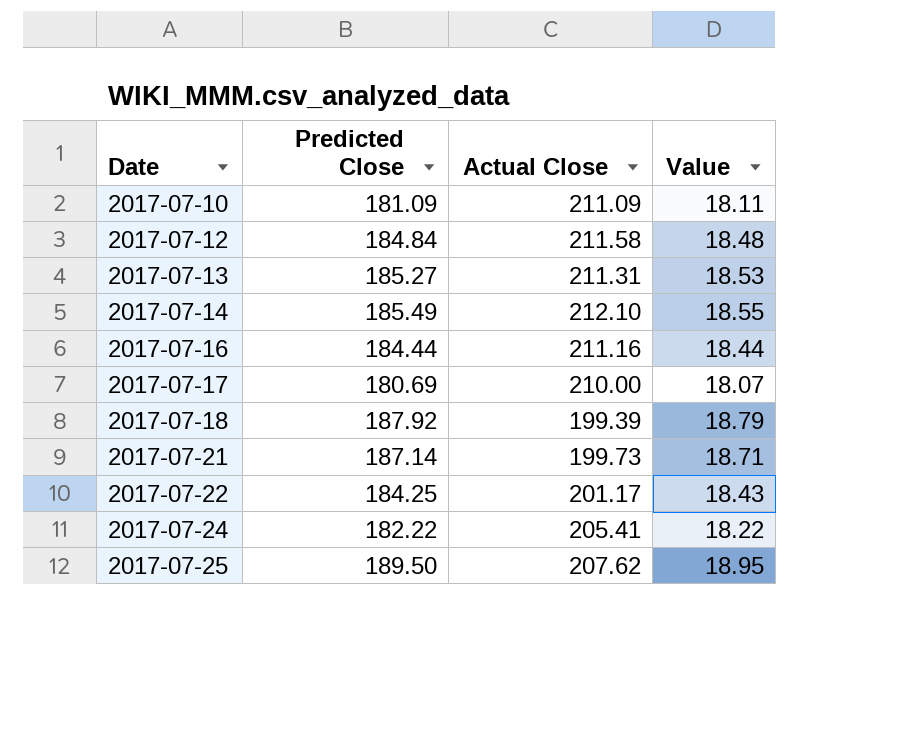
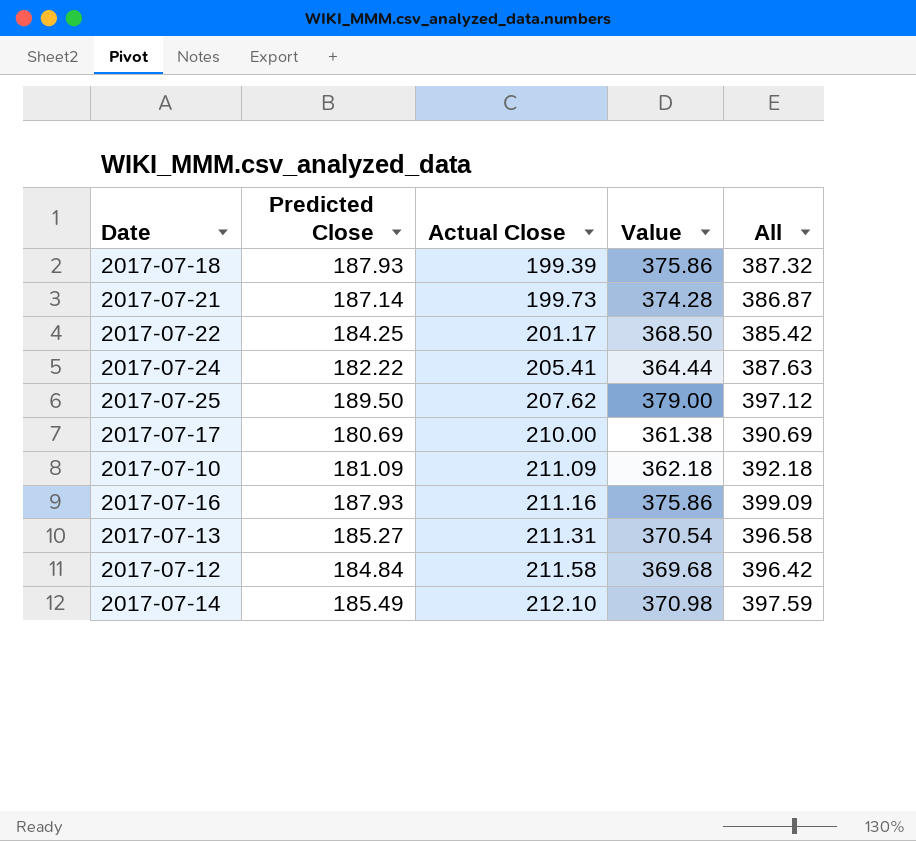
row order: Date ascending -> Actual Close ascending
column Value | formula: [Predicted Close] * 0.1 -> [Predicted Close] * 2
column All | formula: none -> [Predicted Close] + [Actual Close]
2017-07-18 | Predicted Close: 187.92 -> 187.93
2017-07-16 | Predicted Close: 184.44 -> 187.93

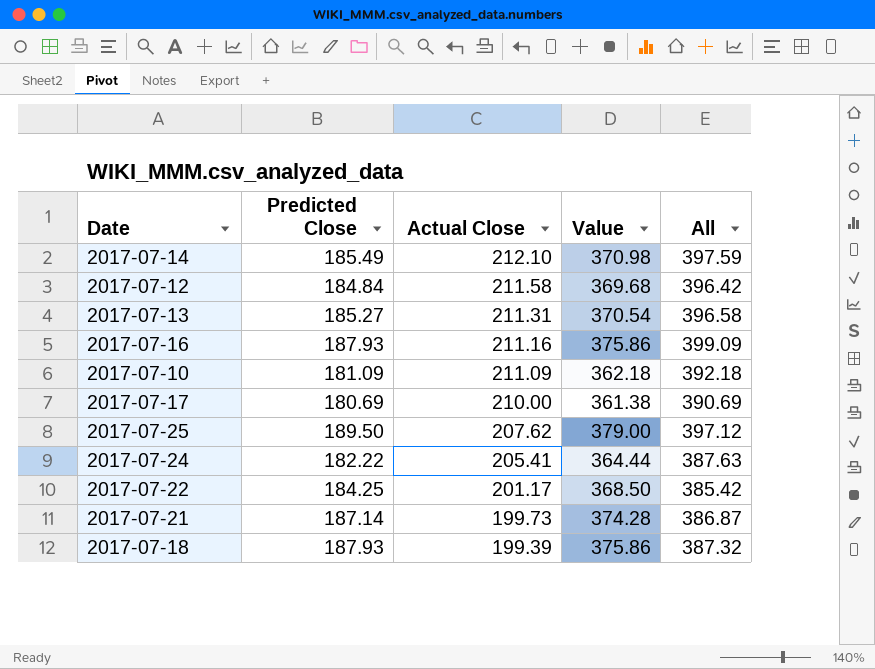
row order: Actual Close ascending -> Actual Close descending

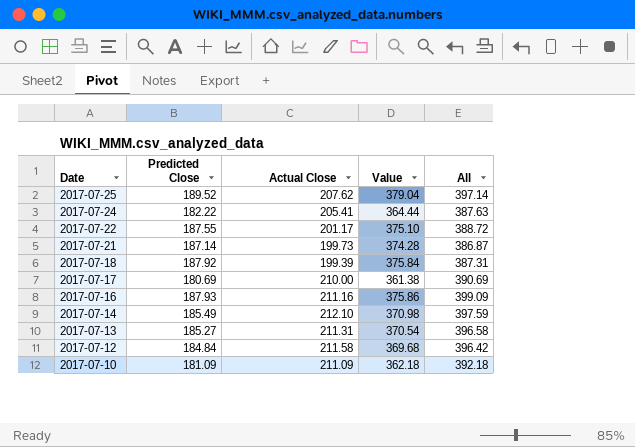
row order: Actual Close descending -> Date descending
2017-07-25 | Predicted Close: 189.50 -> 189.52
2017-07-25 | Value: 379.00 -> 379.04
2017-07-25 | All: 397.12 -> 397.14
2017-07-22 | Predicted Close: 184.25 -> 187.55
2017-07-22 | Value: 368.50 -> 375.10
2017-07-22 | All: 385.42 -> 388.72
2017-07-18 | Predicted Close: 187.93 -> 187.92
2017-07-18 | Value: 375.86 -> 375.84
2017-07-18 | All: 387.32 -> 387.31

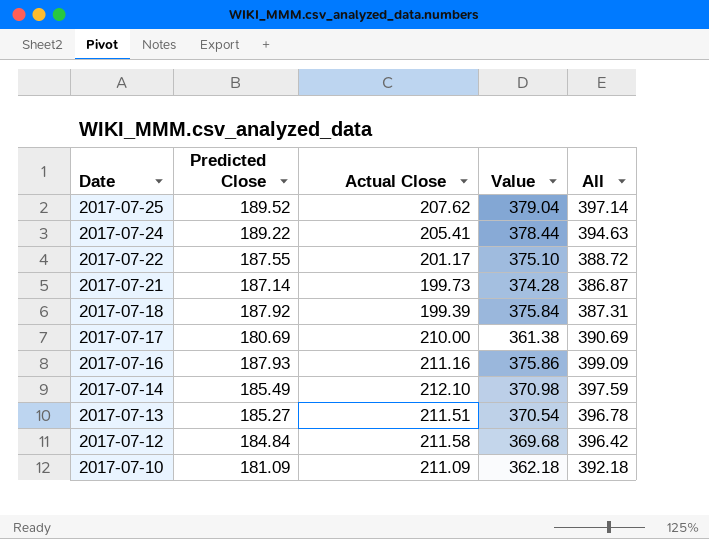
2017-07-24 | Predicted Close: 182.22 -> 189.22
2017-07-24 | Value: 364.44 -> 378.44
2017-07-24 | All: 387.63 -> 394.63
2017-07-13 | Actual Close: 211.31 -> 211.51
2017-07-13 | All: 396.58 -> 396.78

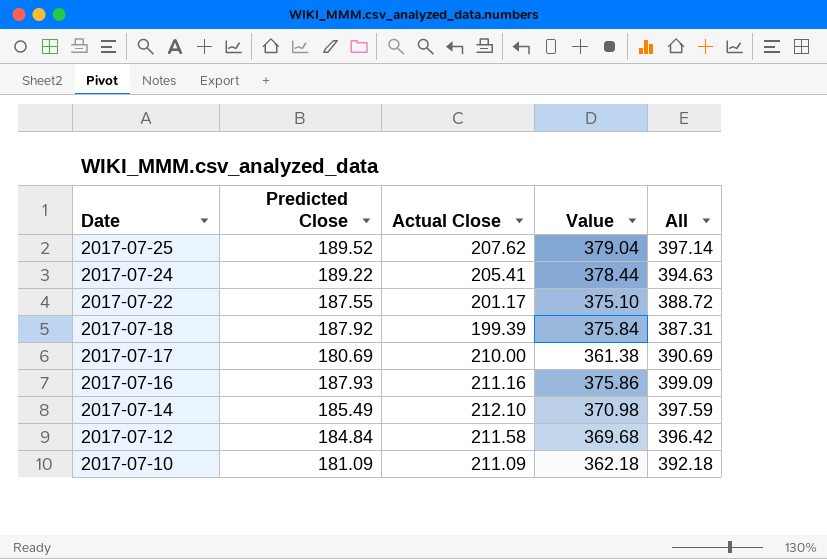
row 2017-07-21: 187.14 | 199.73 | 374.28 | 386.87 -> none
row 2017-07-13: 185.27 | 211.51 | 370.54 | 396.78 -> none

